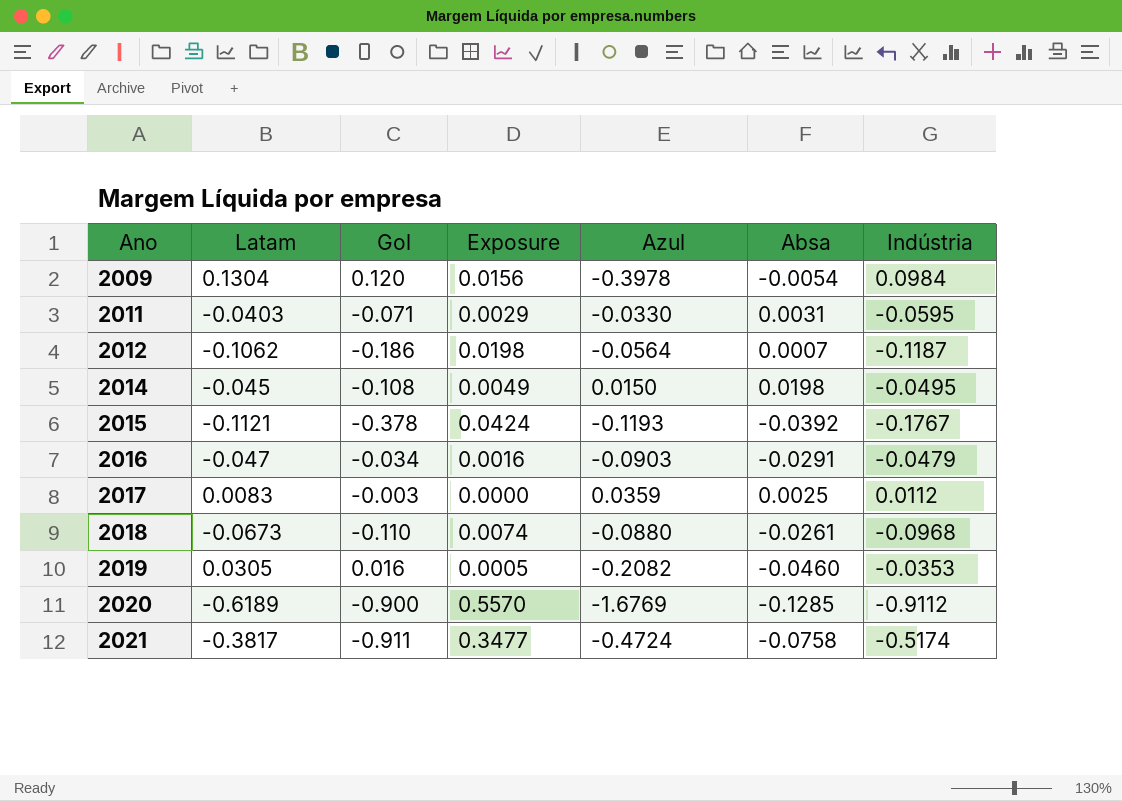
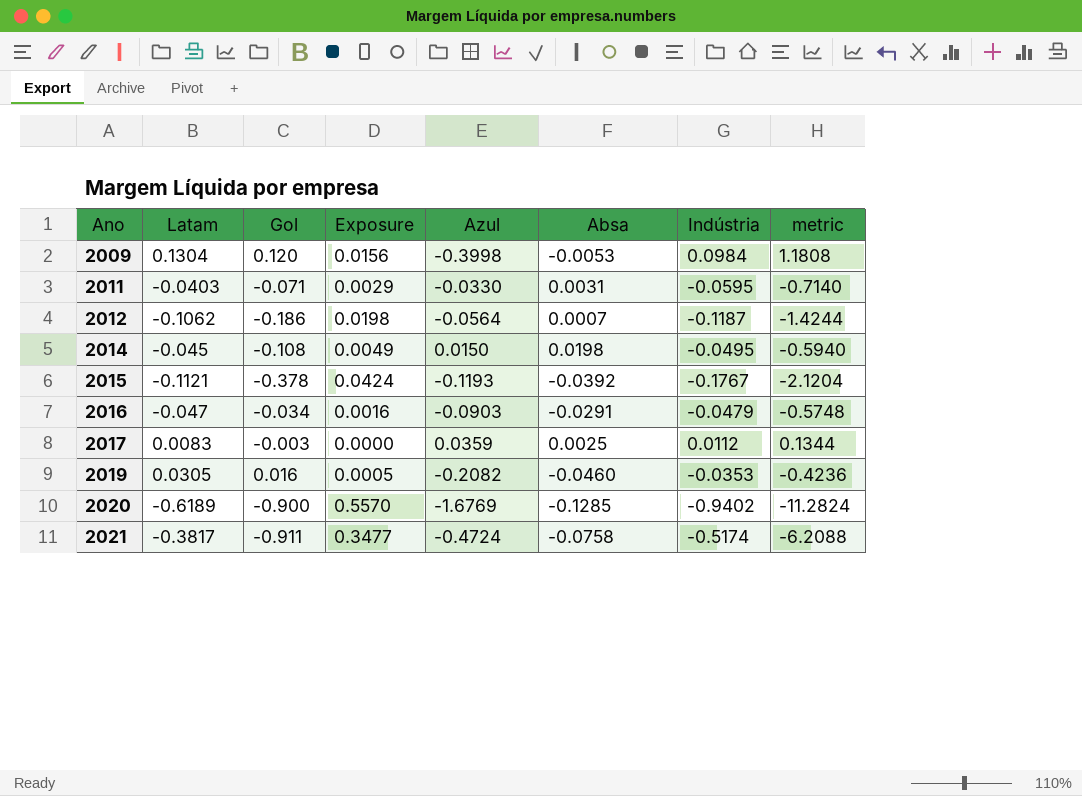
column metric | formula: none -> [Indústria] * 12
row 2018: -0.0673 | -0.110 | 0.0074 | -0.0880 | -0.0261 | -0.0968 -> none
2009 | Azul: -0.3978 -> -0.3998
2009 | Absa: -0.0054 -> -0.0053
2020 | Indústria: -0.9112 -> -0.9402

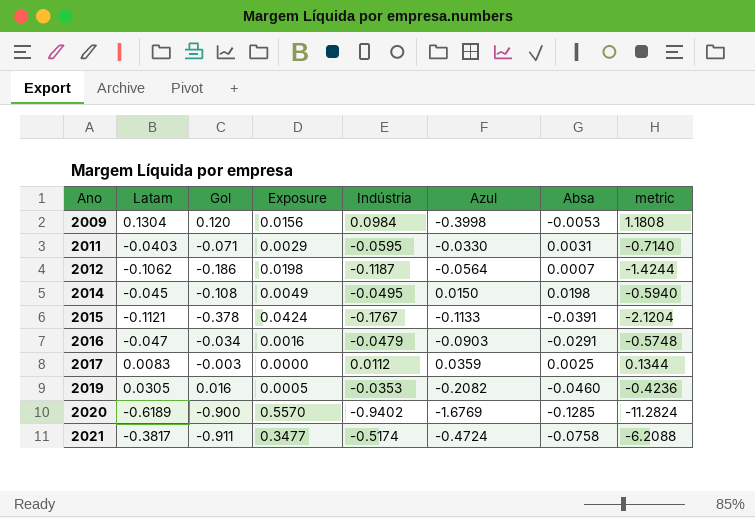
column Indústria | position: 7 -> 5
2015 | Azul: -0.1193 -> -0.1133
2015 | Absa: -0.0392 -> -0.0391

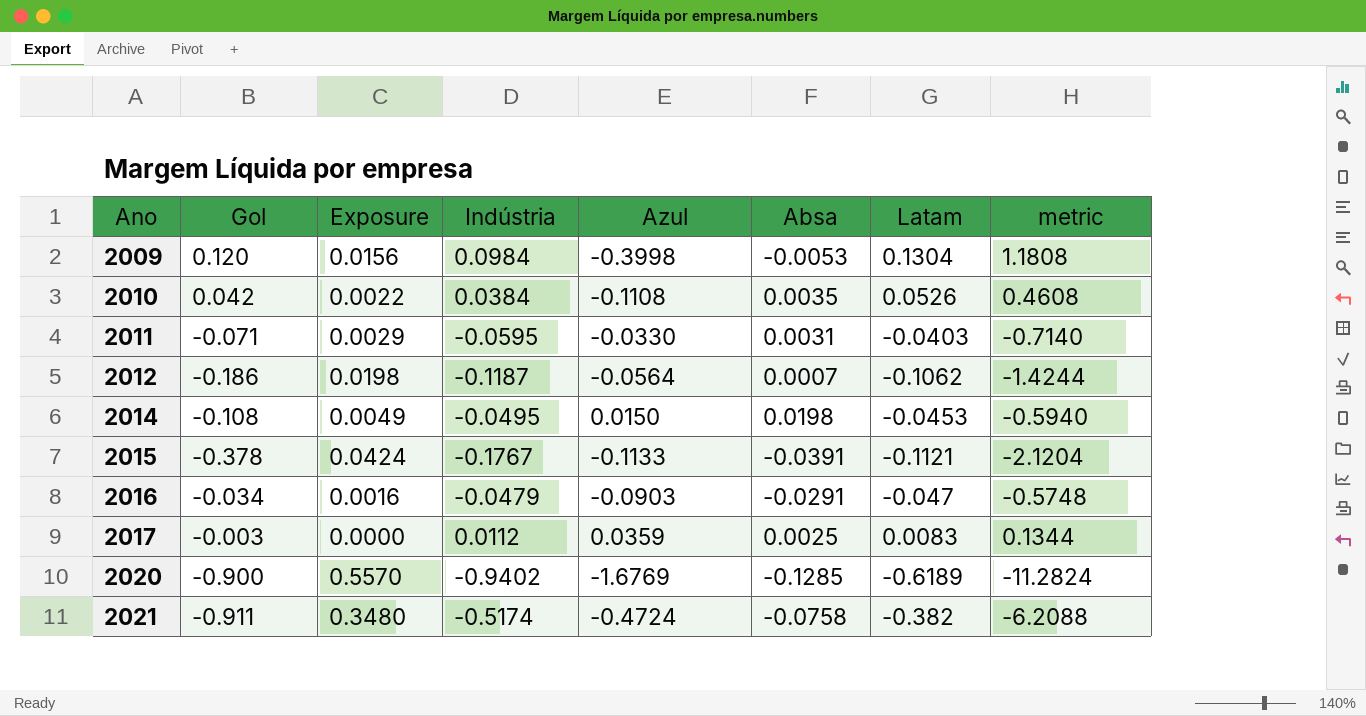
column Latam | position: 2 -> 7
row 2019: 0.0305 | 0.016 | 0.0005 | -0.0353 | -0.2082 | -0.0460 | -0.4236 -> none
row 2010: none -> 0.042 | 0.0022 | 0.0384 | -0.1108 | 0.0035 | 0.0526 | 0.4608
2014 | Latam: -0.045 -> -0.0453
2021 | Exposure: 0.3477 -> 0.3480
2021 | Latam: -0.3817 -> -0.382

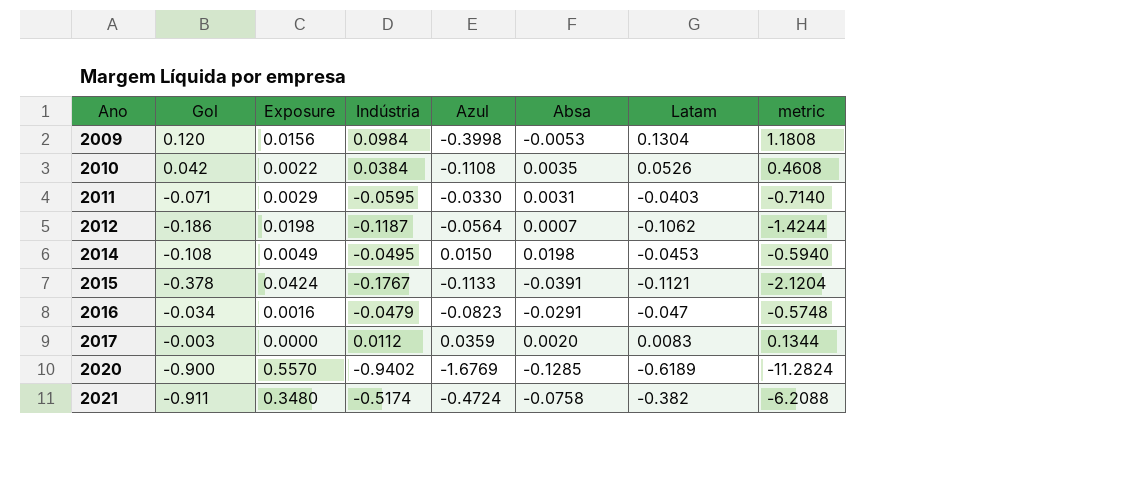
2016 | Azul: -0.0903 -> -0.0823
2017 | Absa: 0.0025 -> 0.0020

